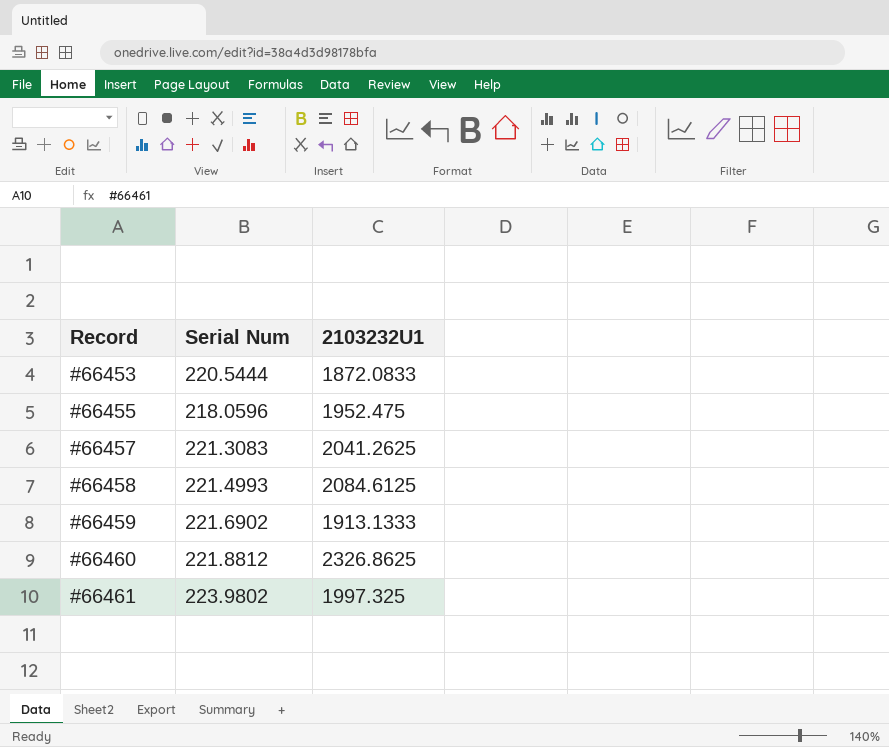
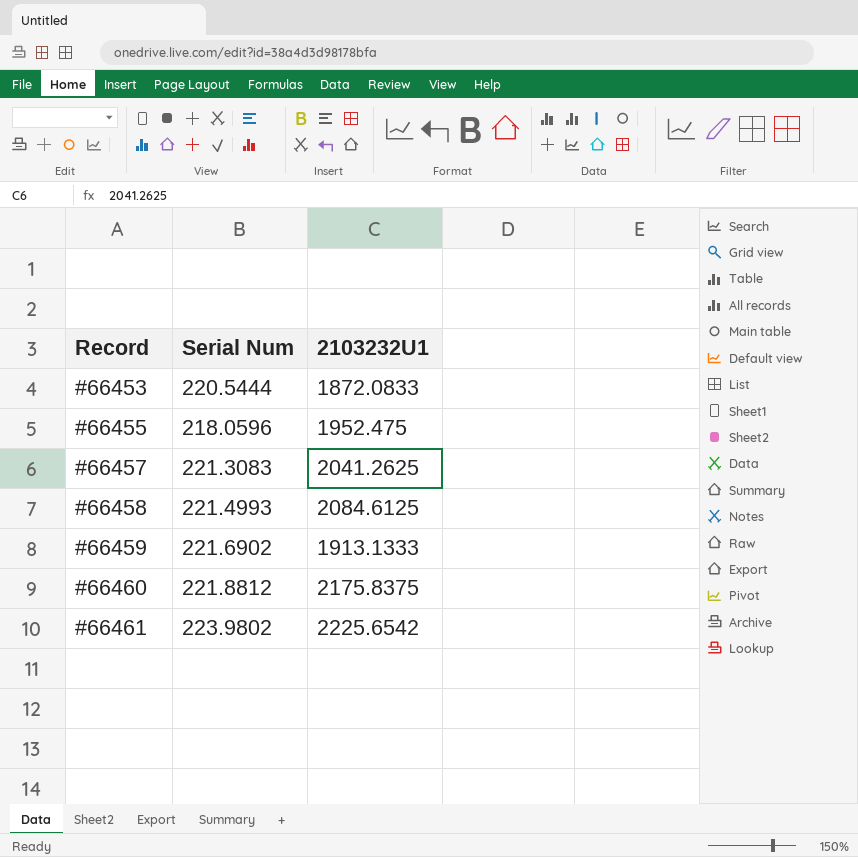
#66460 | 2103232U1: 2326.8625 -> 2175.8375
#66461 | 2103232U1: 1997.325 -> 2225.6542

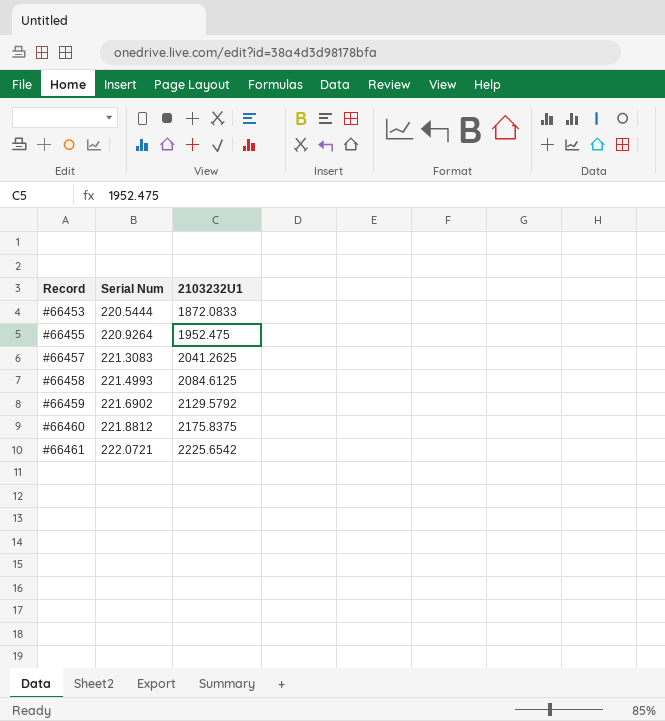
#66455 | Serial Num: 218.0596 -> 220.9264
#66459 | 2103232U1: 1913.1333 -> 2129.5792
#66461 | Serial Num: 223.9802 -> 222.0721

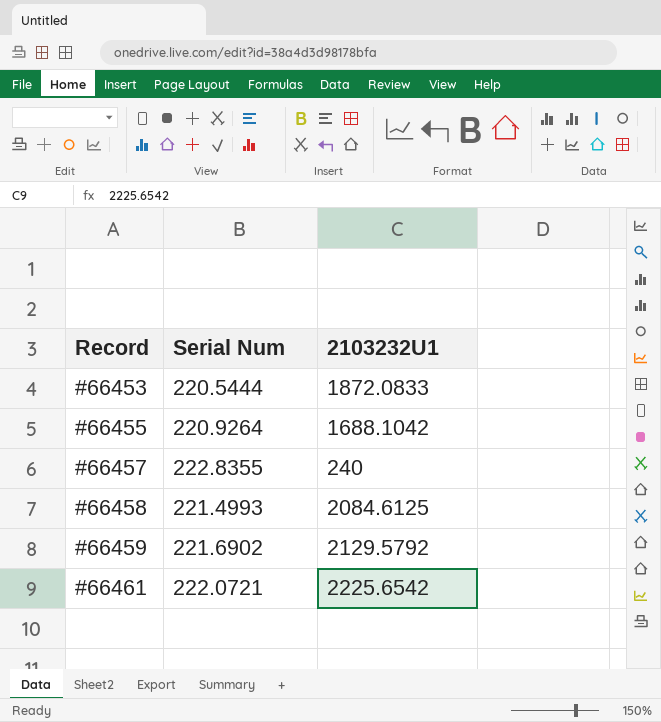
row #66460: 221.8812 | 2175.8375 -> none
#66455 | 2103232U1: 1952.475 -> 1688.1042
#66457 | Serial Num: 221.3083 -> 222.8355
#66457 | 2103232U1: 2041.2625 -> 240

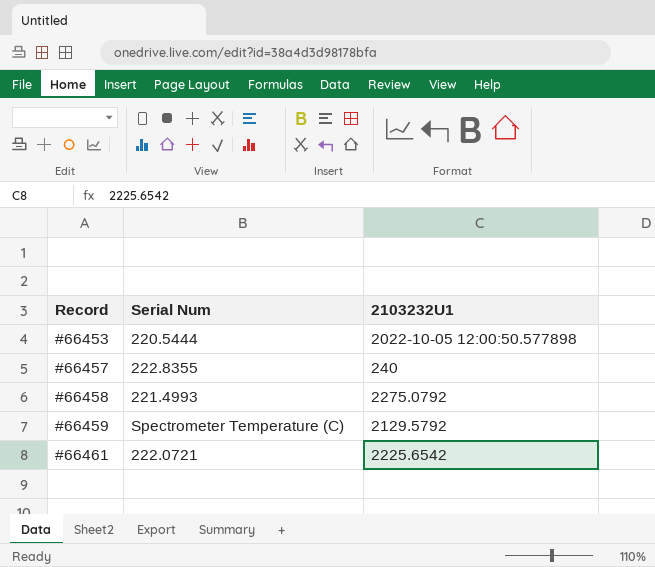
row #66455: 220.9264 | 1688.1042 -> none
#66453 | 2103232U1: 1872.0833 -> 2022-10-05 12:00:50.577898
#66458 | 2103232U1: 2084.6125 -> 2275.0792
#66459 | Serial Num: 221.6902 -> Spectrometer Temperature (C)

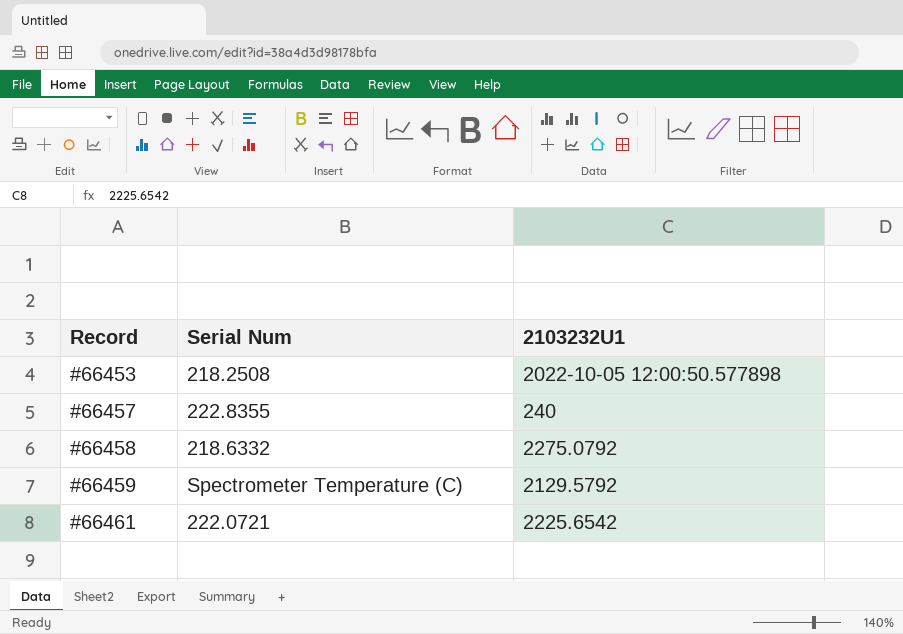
#66453 | Serial Num: 220.5444 -> 218.2508
#66458 | Serial Num: 221.4993 -> 218.6332

